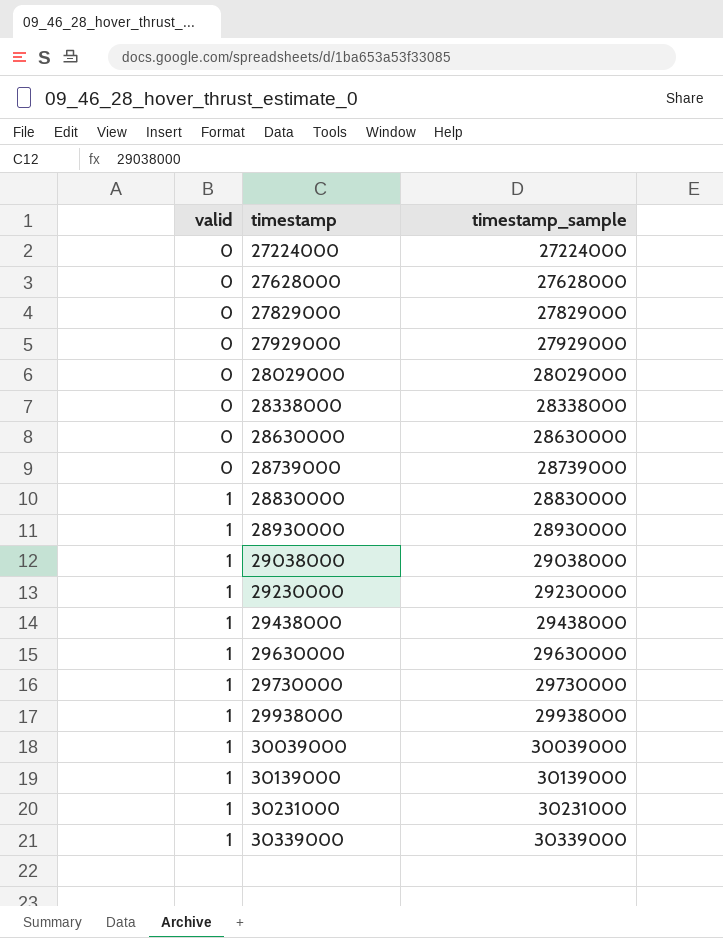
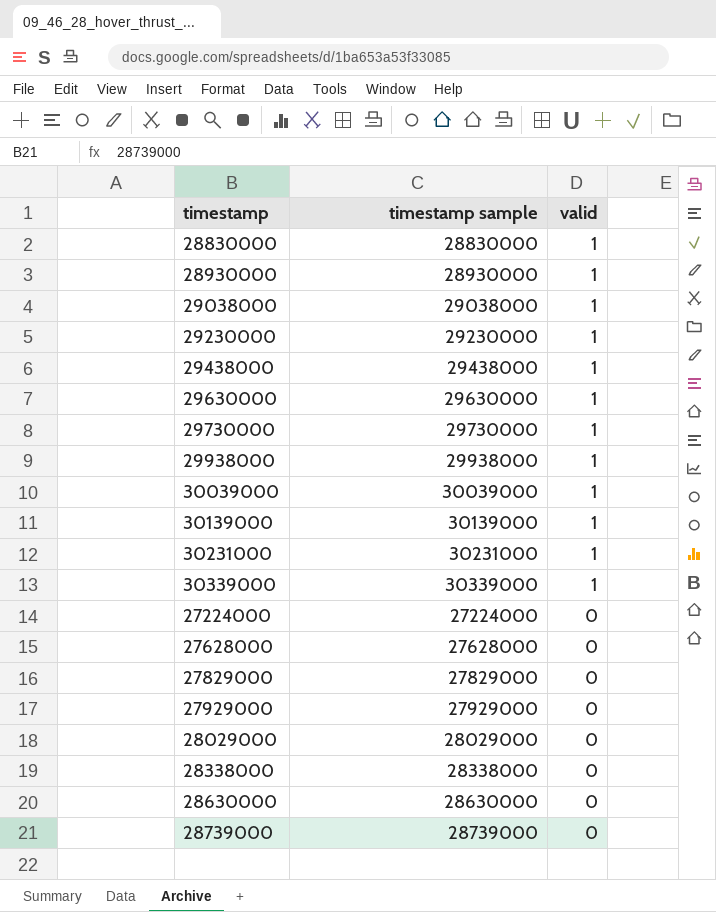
row order: valid ascending -> valid descending
column name: timestamp_sample -> timestamp sample
column valid | position: 1 -> 3

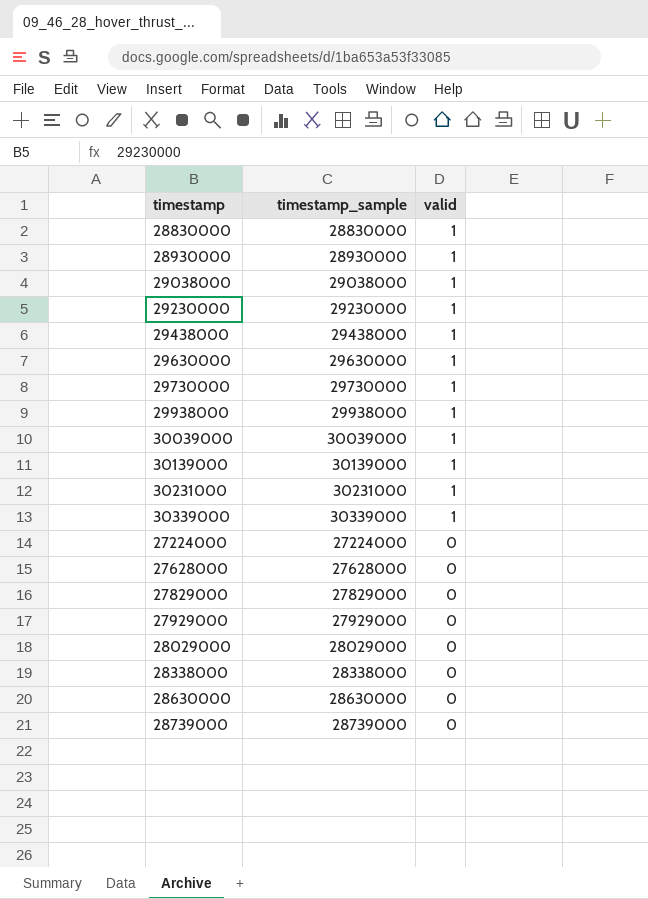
column name: timestamp sample -> timestamp_sample

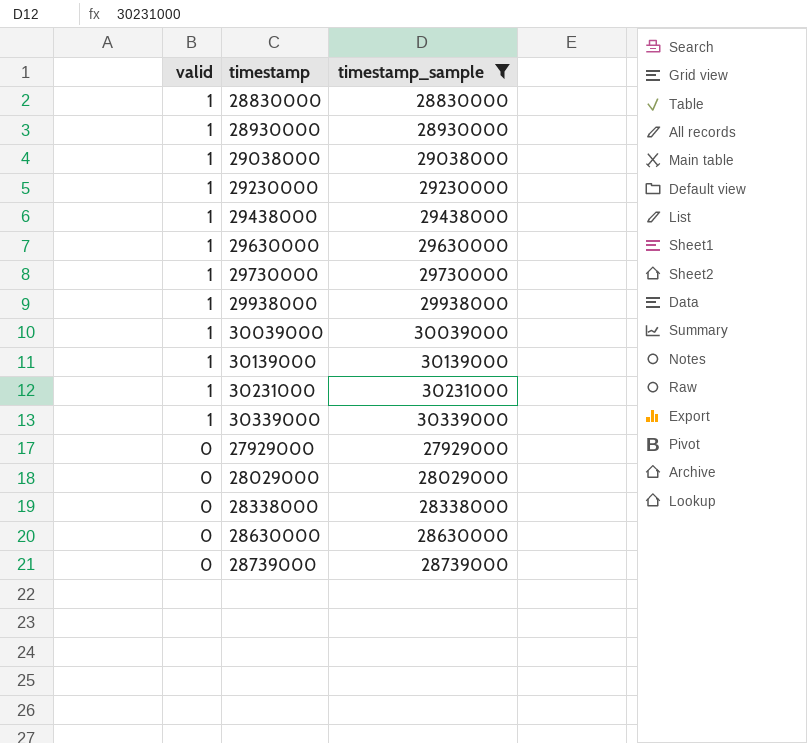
filter: none -> timestamp_sample >= 27929000
column valid | position: 3 -> 1

